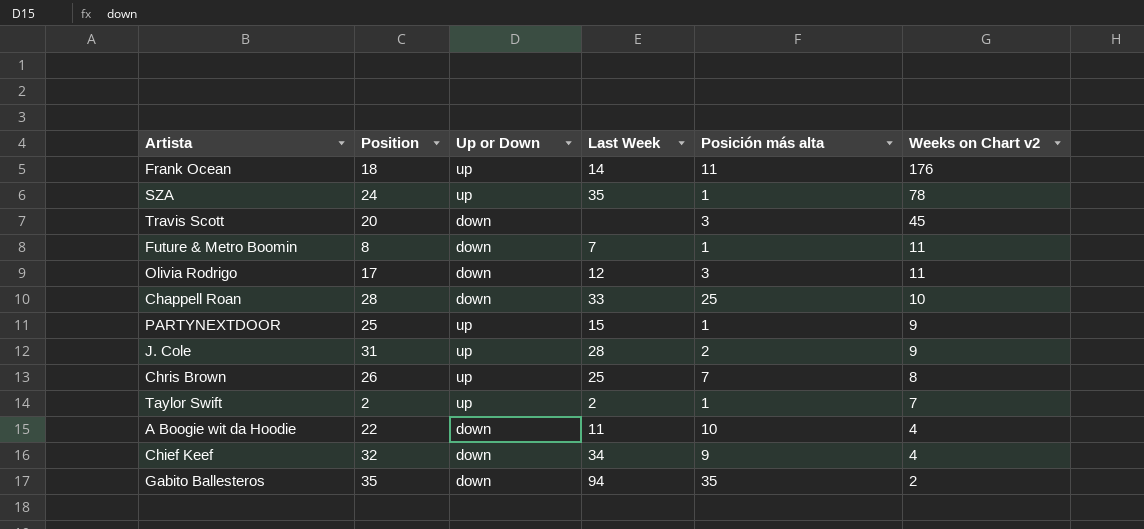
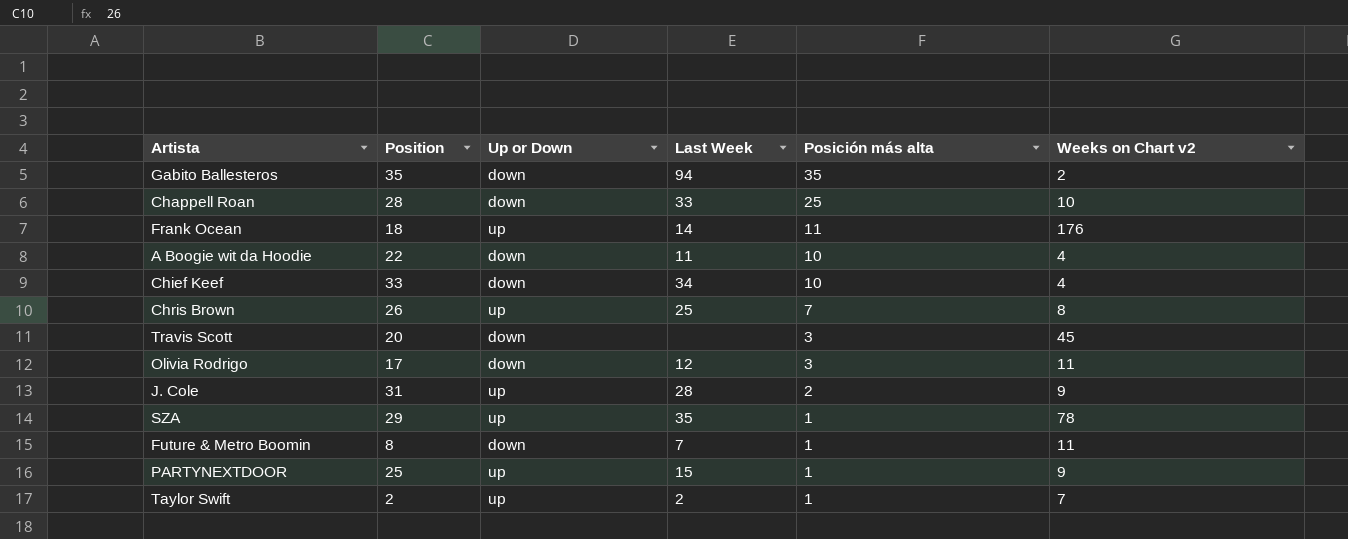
row order: Weeks on Chart v2 descending -> Posición más alta descending
Chief Keef | Position: 32 -> 33
Chief Keef | Posición más alta: 9 -> 10
SZA | Position: 24 -> 29

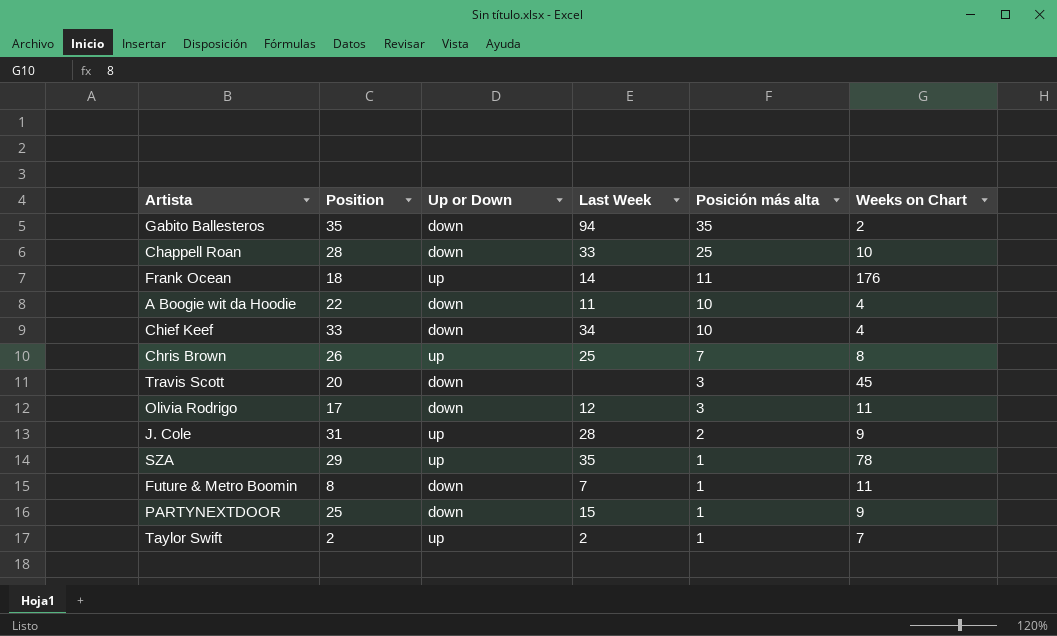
column name: Weeks on Chart v2 -> Weeks on Chart
PARTYNEXTDOOR | Up or Down: up -> down

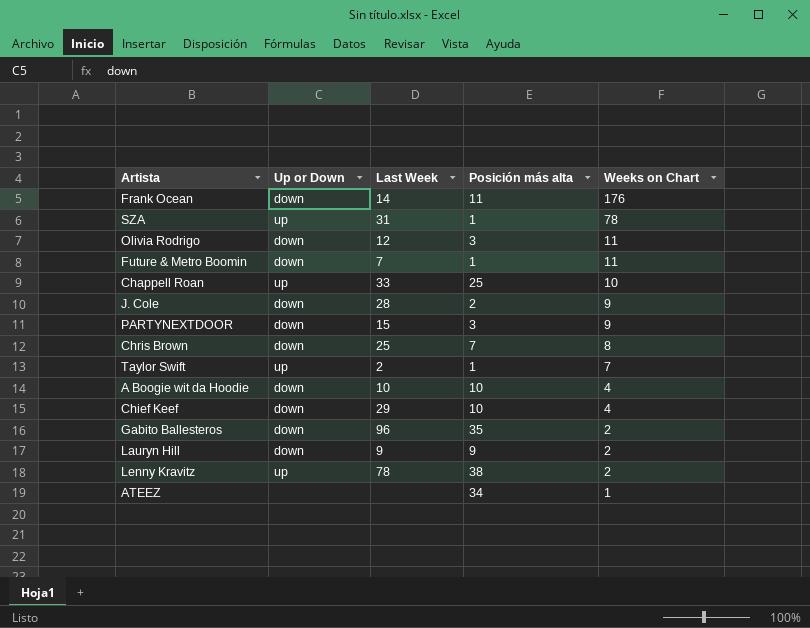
row order: Posición más alta descending -> Weeks on Chart descending
column Position | position: 2 -> none
row Travis Scott: 20 | down | none | 3 | 45 -> none
Frank Ocean | Up or Down: up -> down
SZA | Last Week: 35 -> 31
Chappell Roan | Up or Down: down -> up
J. Cole | Up or Down: up -> down
PARTYNEXTDOOR | Posición más alta: 1 -> 3
Chris Brown | Up or Down: up -> down
A Boogie wit da Hoodie | Last Week: 11 -> 10
Chief Keef | Last Week: 34 -> 29
Gabito Ballesteros | Last Week: 94 -> 96
row Lauryn Hill: none -> down | 9 | 9 | 2
row Lenny Kravitz: none -> up | 78 | 38 | 2
row ATEEZ: none -> none | none | 34 | 1

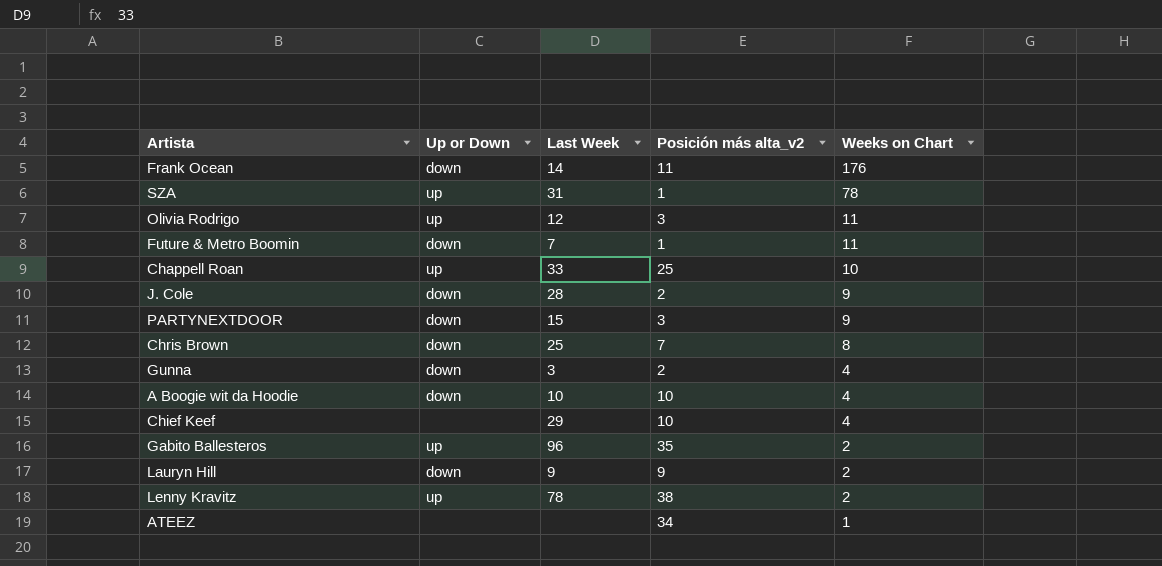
column name: Posición más alta -> Posición más alta_v2
row Taylor Swift: up | 2 | 1 | 7 -> none
Olivia Rodrigo | Up or Down: down -> up
row Gunna: none -> down | 3 | 2 | 4
Chief Keef | Up or Down: down -> none
Gabito Ballesteros | Up or Down: down -> up

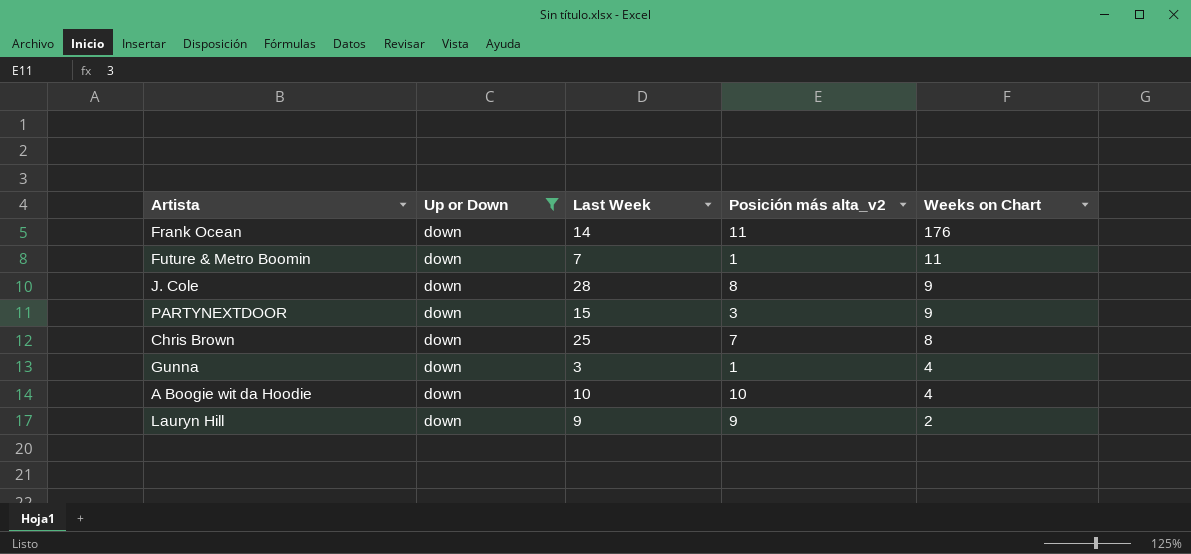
filter: none -> Up or Down = down
J. Cole | Posición más alta_v2: 2 -> 8
Gunna | Posición más alta_v2: 2 -> 1

